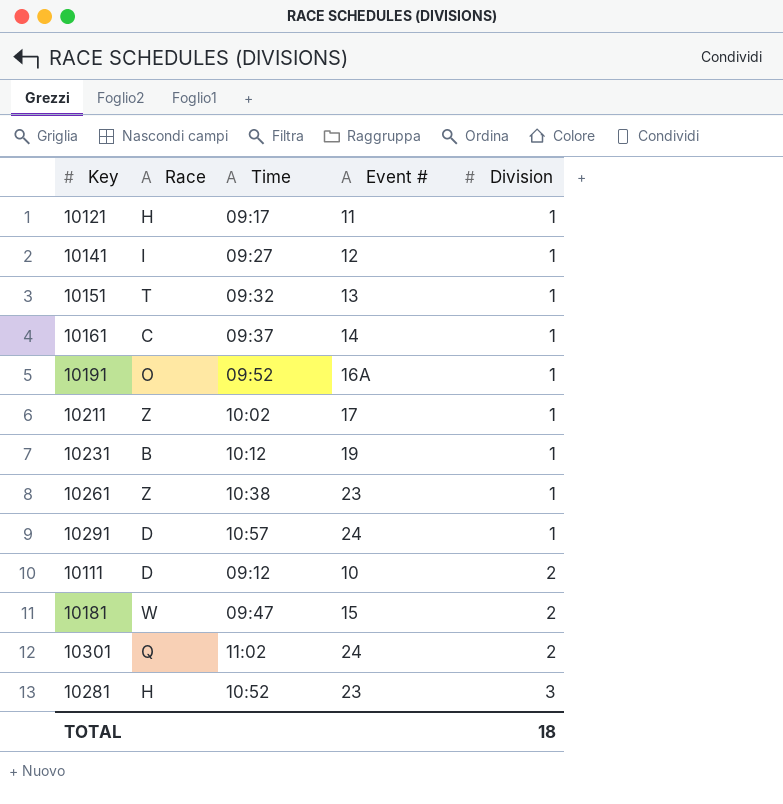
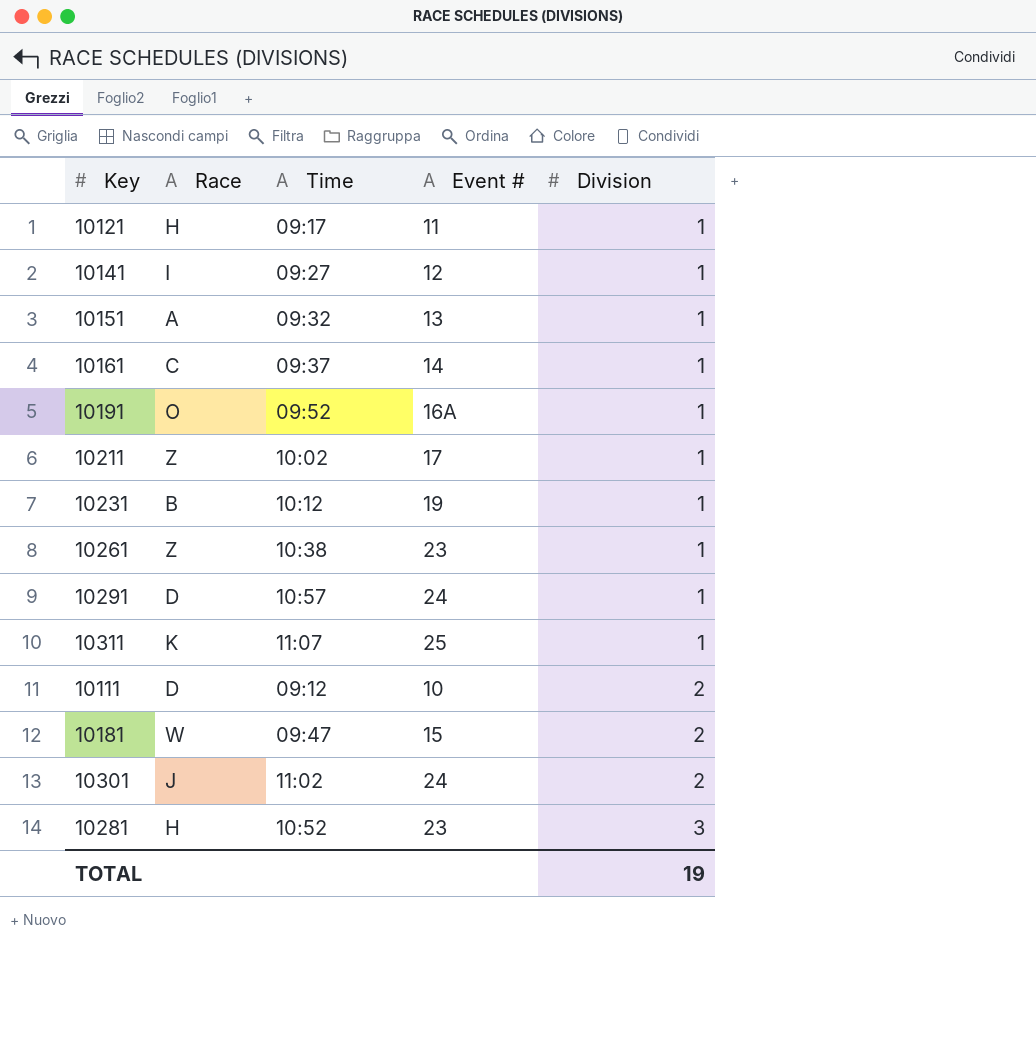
10151 | Race: T -> A
row 10311: none -> K | 11:07 | 25 | 1
10301 | Race: Q -> J
TOTAL | Division: 18 -> 19

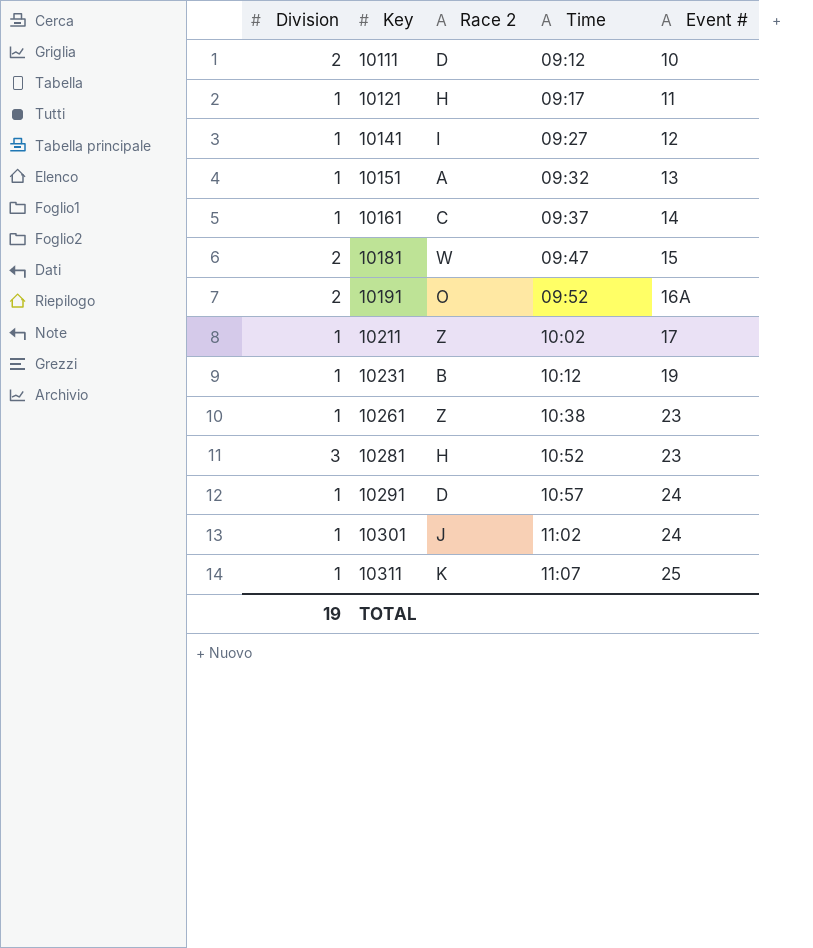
row order: Division ascending -> Key ascending
column Division | position: 5 -> 1
column name: Race -> Race 2
10191 | Division: 1 -> 2
10301 | Division: 2 -> 1

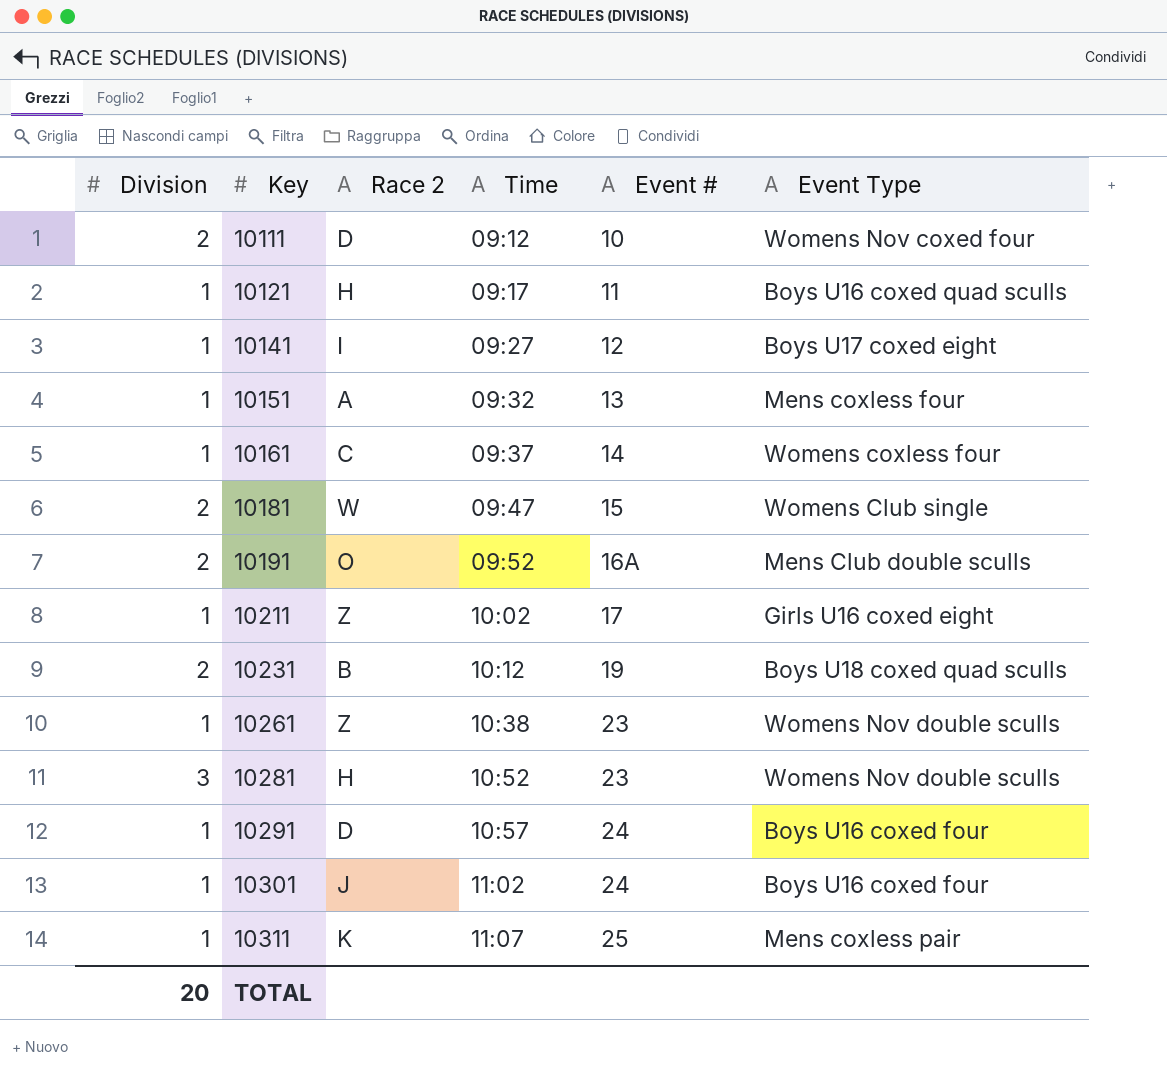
column Event Type | position: none -> 6
10231 | Division: 1 -> 2
TOTAL | Division: 19 -> 20

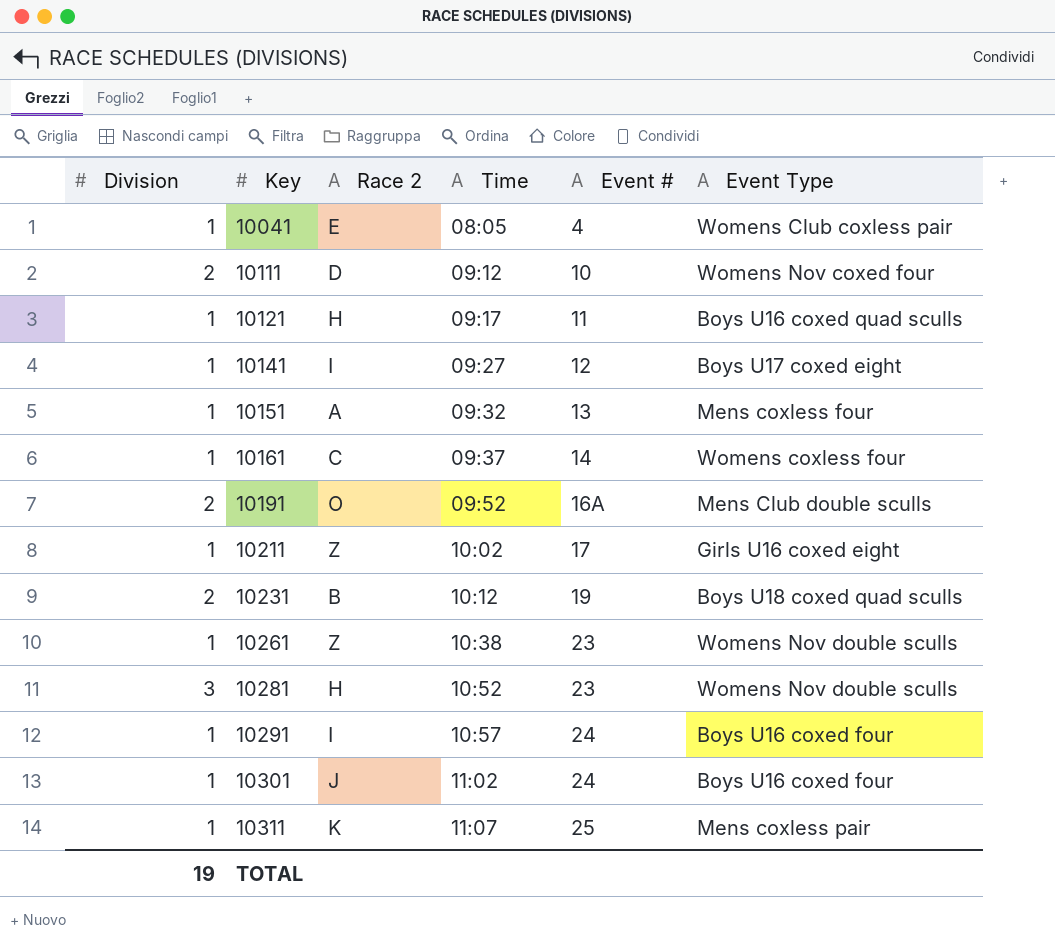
row 10181: 2 | W | 09:47 | 15 | Womens Club single -> none
row 10041: none -> 1 | E | 08:05 | 4 | Womens Club coxless pair
10291 | Race 2: D -> I
TOTAL | Division: 20 -> 19

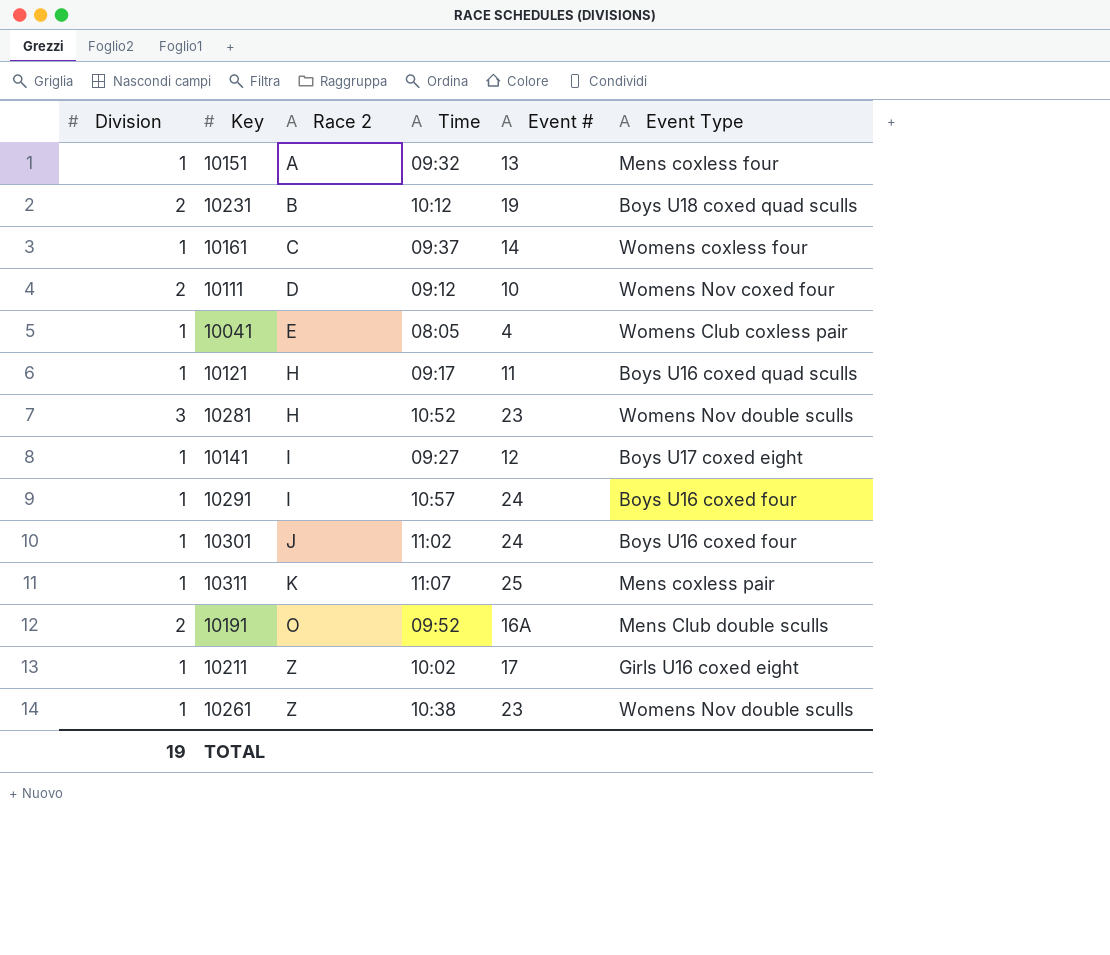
row order: Key ascending -> Race 2 ascending

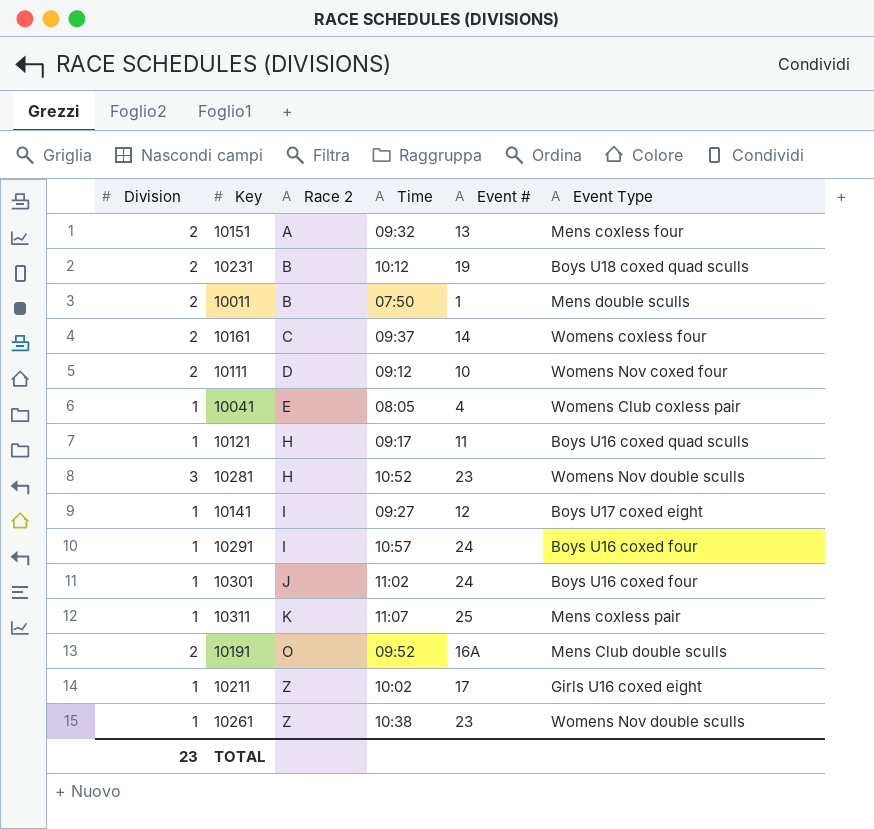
10151 | Division: 1 -> 2
row 10011: none -> 2 | B | 07:50 | 1 | Mens double sculls
10161 | Division: 1 -> 2
TOTAL | Division: 19 -> 23

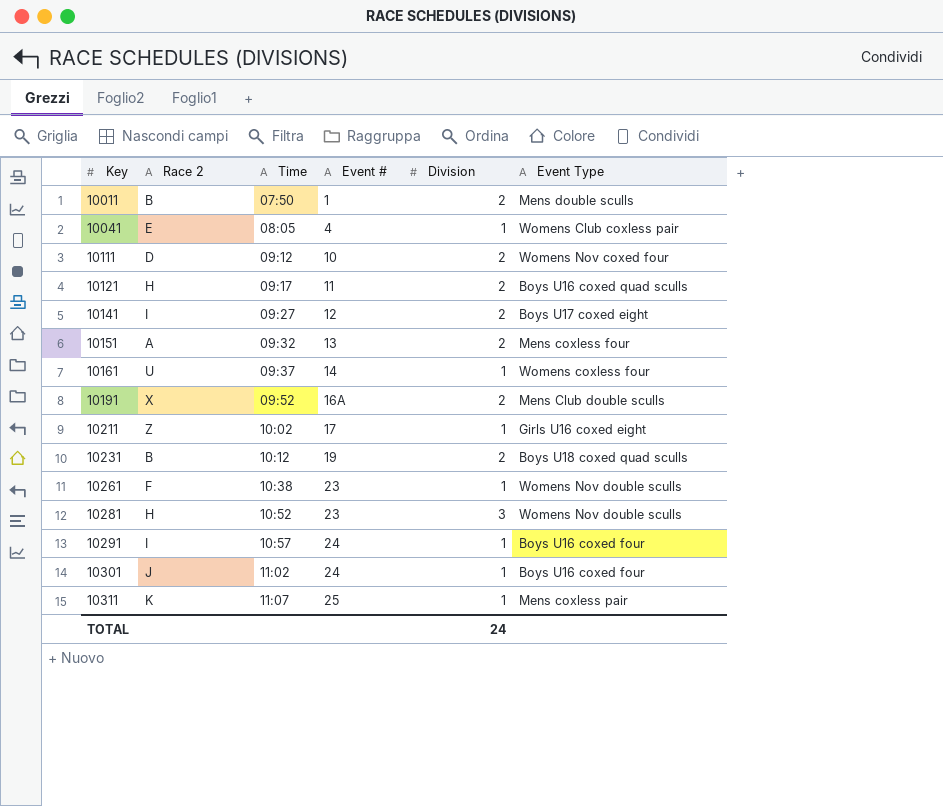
row order: Race 2 ascending -> Key ascending
column Division | position: 1 -> 5
10121 | Division: 1 -> 2
10141 | Division: 1 -> 2
10161 | Race 2: C -> U
10161 | Division: 2 -> 1
10191 | Race 2: O -> X
10261 | Race 2: Z -> F
TOTAL | Division: 23 -> 24

